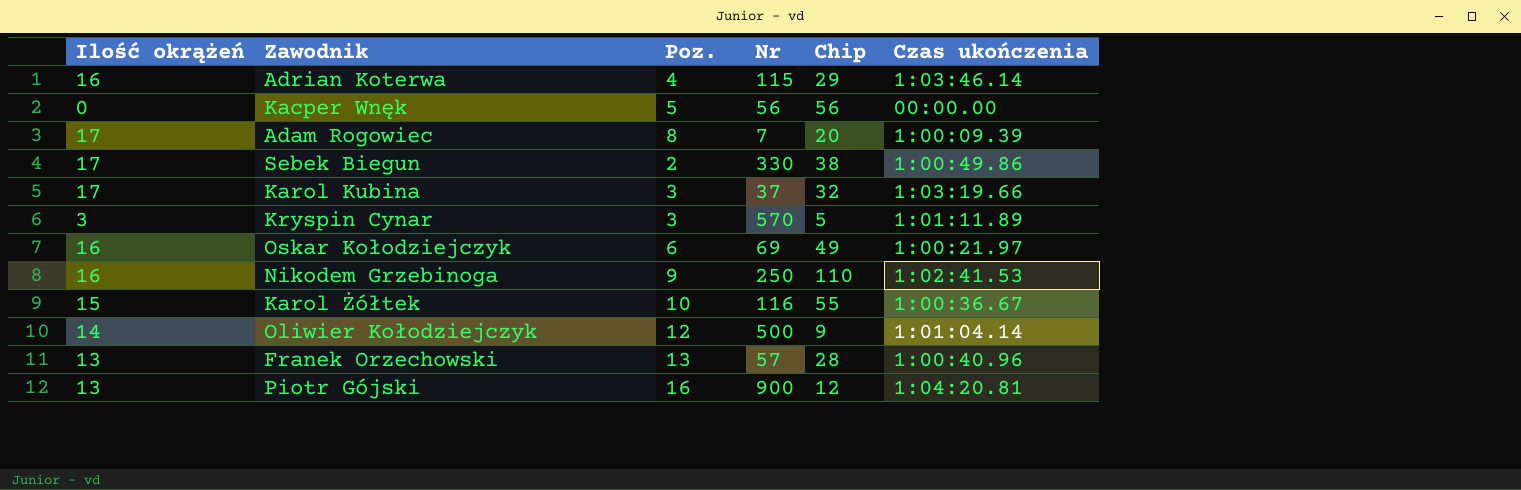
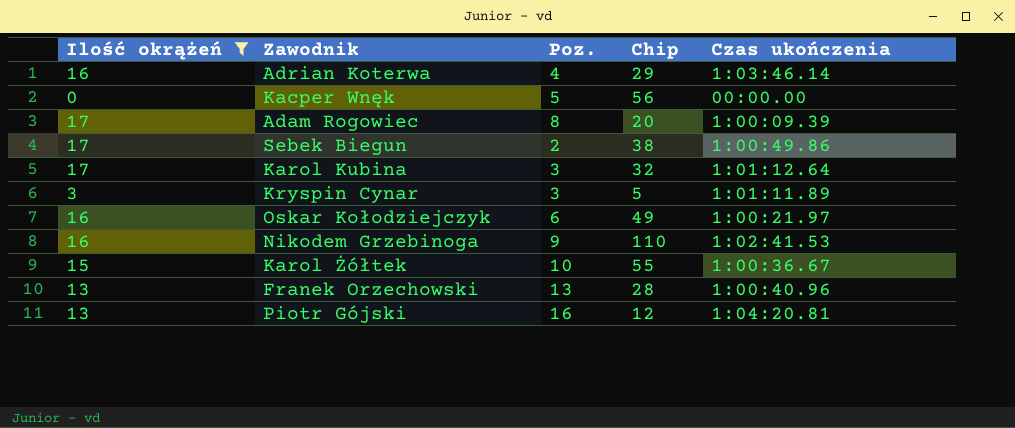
filter: none -> Ilość okrążeń != 14
column Nr | position: 4 -> none
Karol Kubina | Czas ukończenia: 1:03:19.66 -> 1:01:12.64

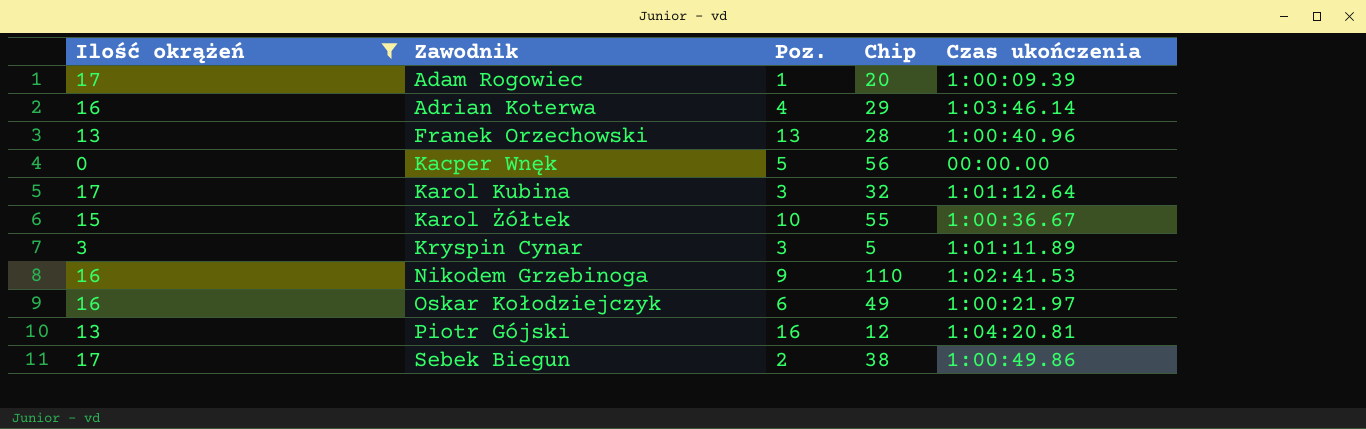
row order: none -> Zawodnik ascending
Adam Rogowiec | Poz.: 8 -> 1

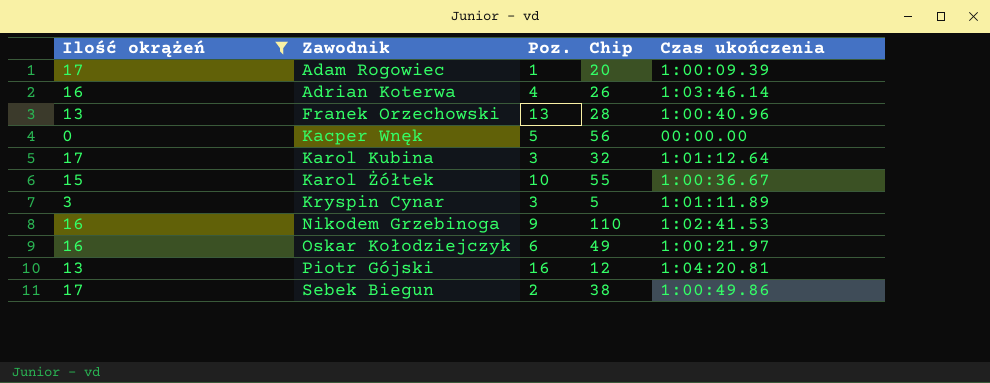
Adrian Koterwa | Chip: 29 -> 26

